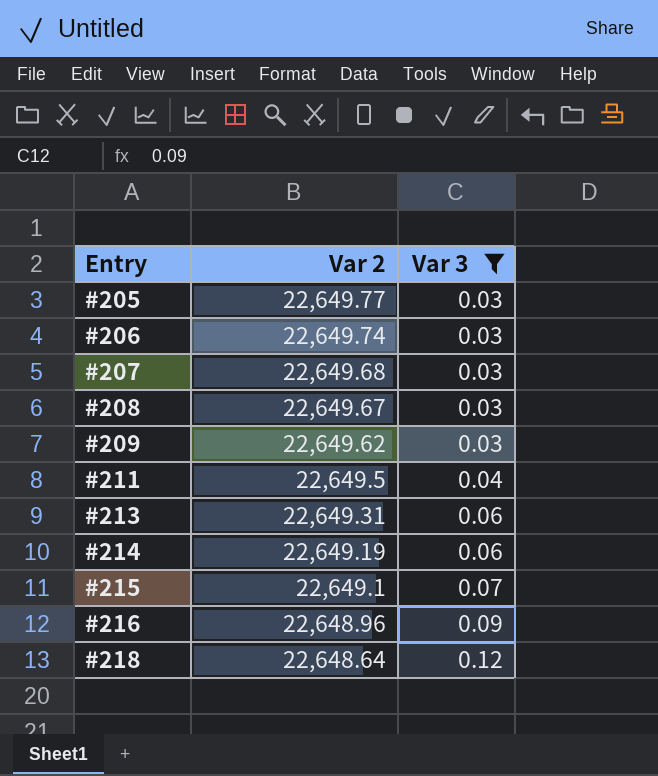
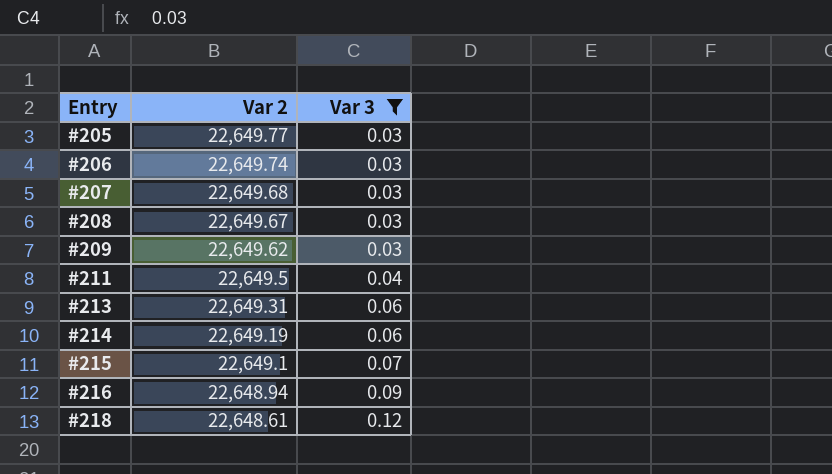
#216 | Var 2: 22,648.96 -> 22,648.94
#218 | Var 2: 22,648.64 -> 22,648.61

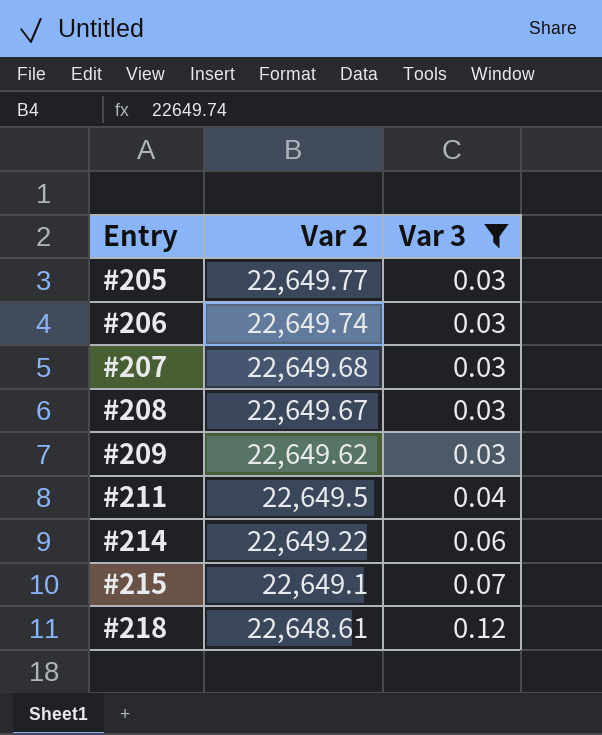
row #213: 22,649.31 | 0.06 -> none
row #216: 22,648.94 | 0.09 -> none
#214 | Var 2: 22,649.19 -> 22,649.22

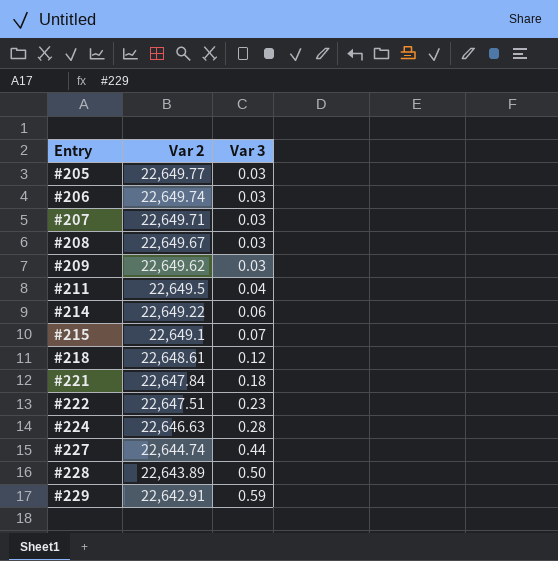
filter: Var 3 <= 0.12 -> none
#207 | Var 2: 22,649.68 -> 22,649.71

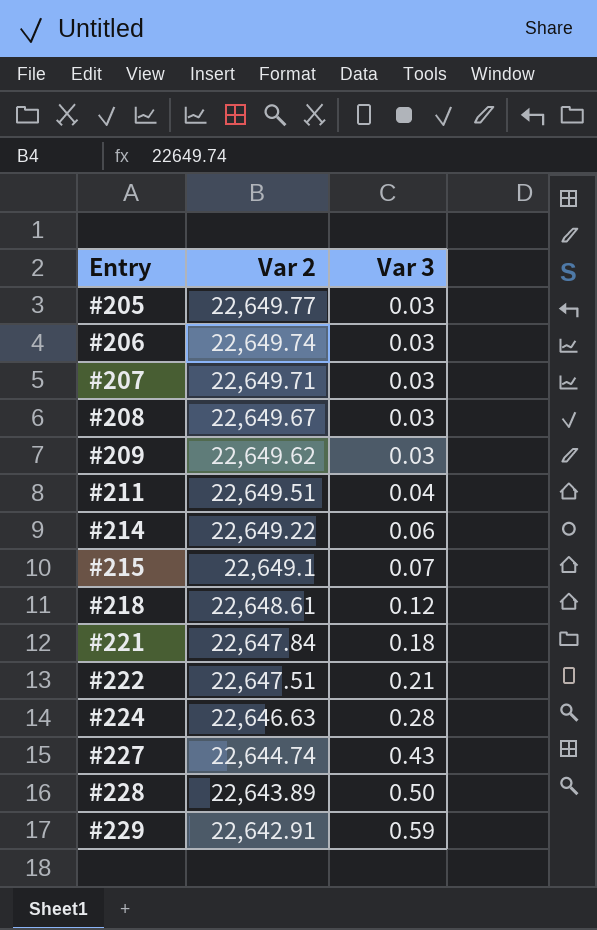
#211 | Var 2: 22,649.5 -> 22,649.51
#222 | Var 3: 0.23 -> 0.21
#227 | Var 3: 0.44 -> 0.43

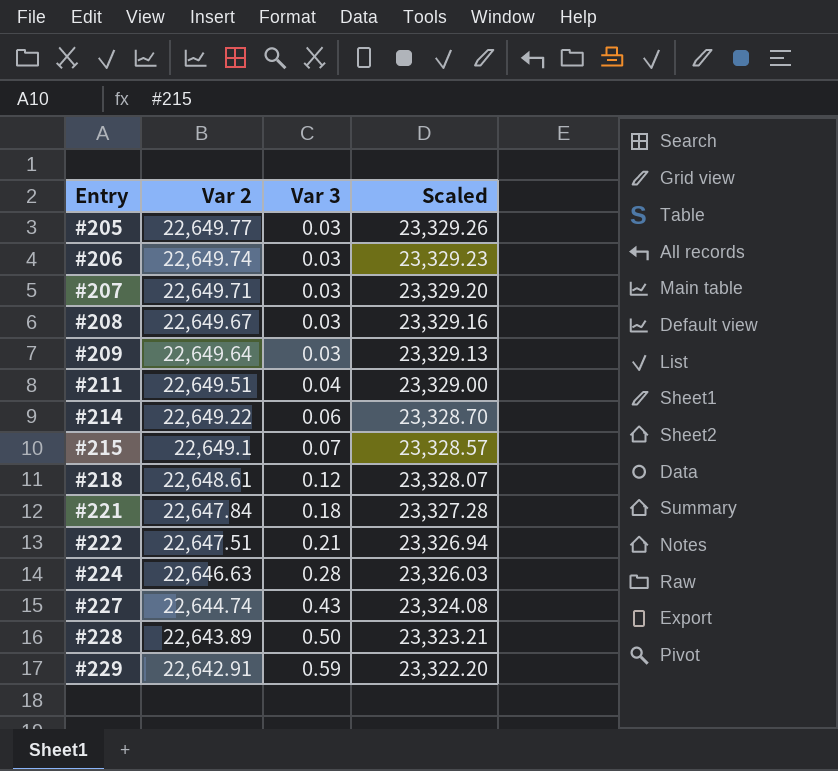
column Scaled | formula: none -> [Var 2] * 1.03
#209 | Var 2: 22,649.62 -> 22,649.64

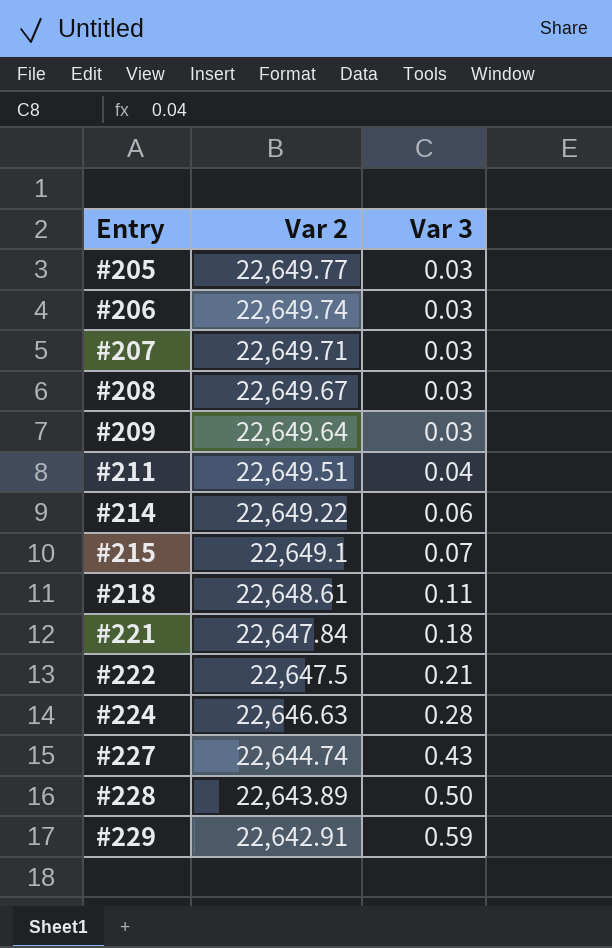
column Scaled | formula: [Var 2] * 1.03 -> none
#218 | Var 3: 0.12 -> 0.11
#222 | Var 2: 22,647.51 -> 22,647.5

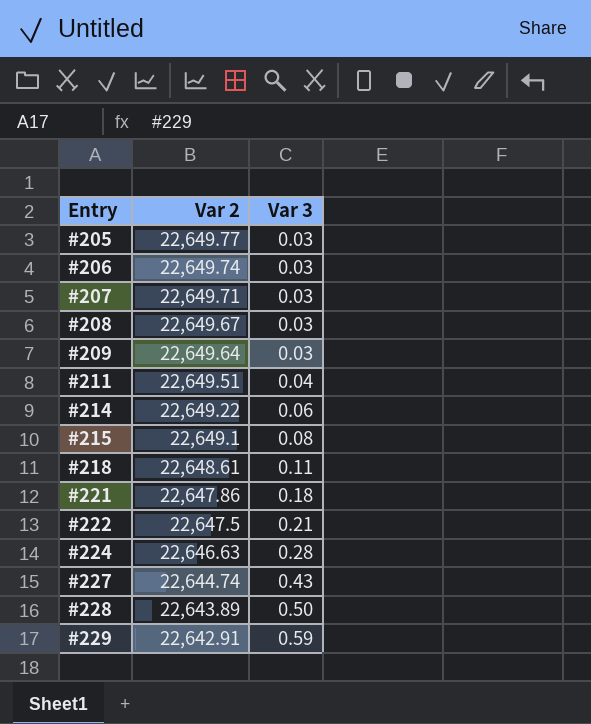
#215 | Var 3: 0.07 -> 0.08
#221 | Var 2: 22,647.84 -> 22,647.86

